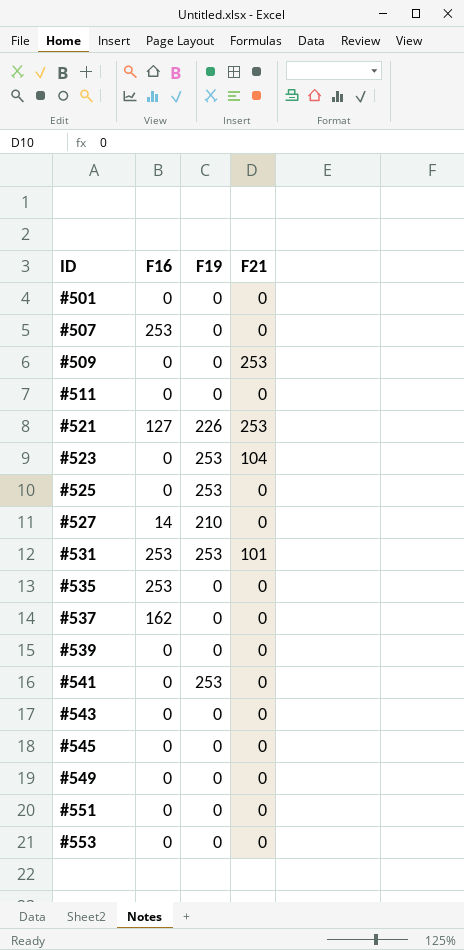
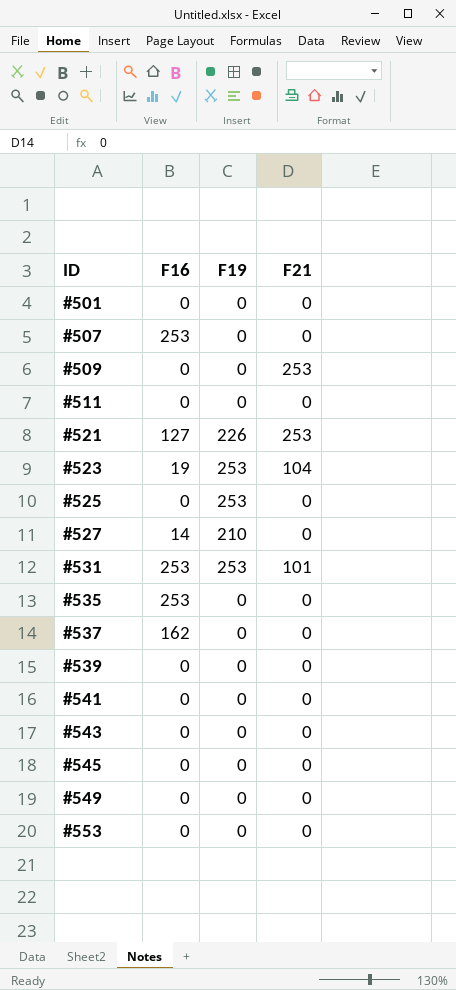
row #551: 0 | 0 | 0 -> none
#523 | F16: 0 -> 19
#541 | F19: 253 -> 0

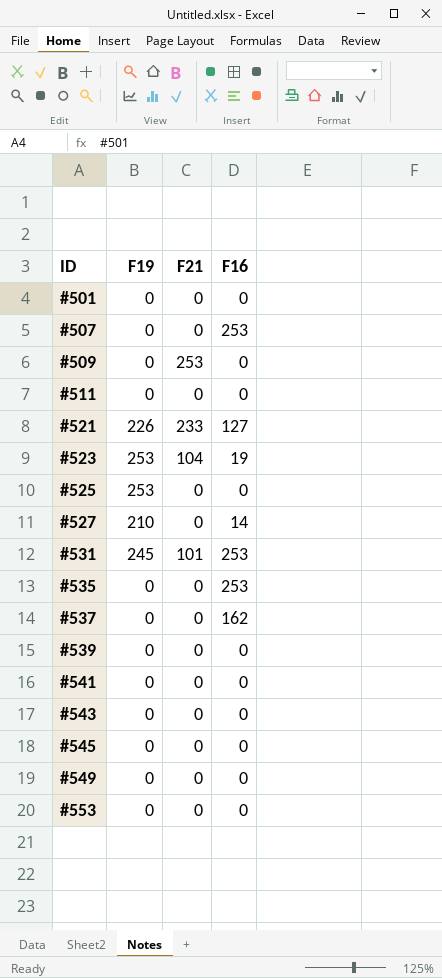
column F16 | position: 2 -> 4
#521 | F21: 253 -> 233
#531 | F19: 253 -> 245

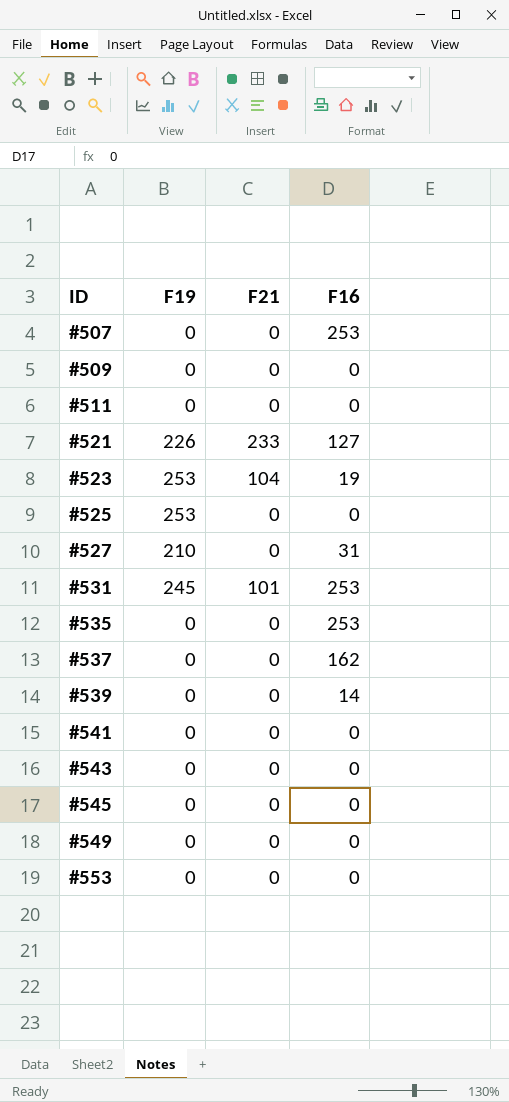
row #501: 0 | 0 | 0 -> none
#509 | F21: 253 -> 0
#527 | F16: 14 -> 31
#539 | F16: 0 -> 14

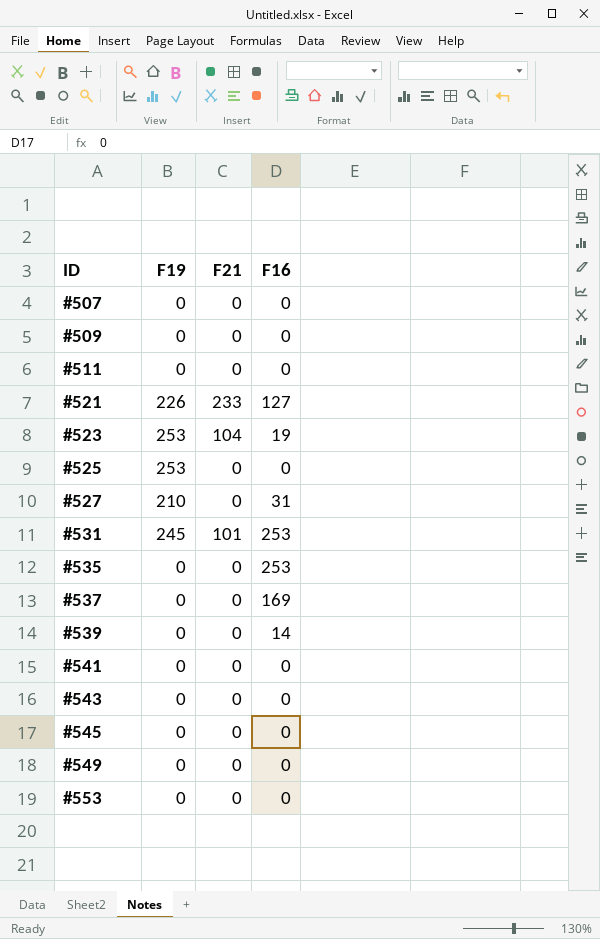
#507 | F16: 253 -> 0
#537 | F16: 162 -> 169

